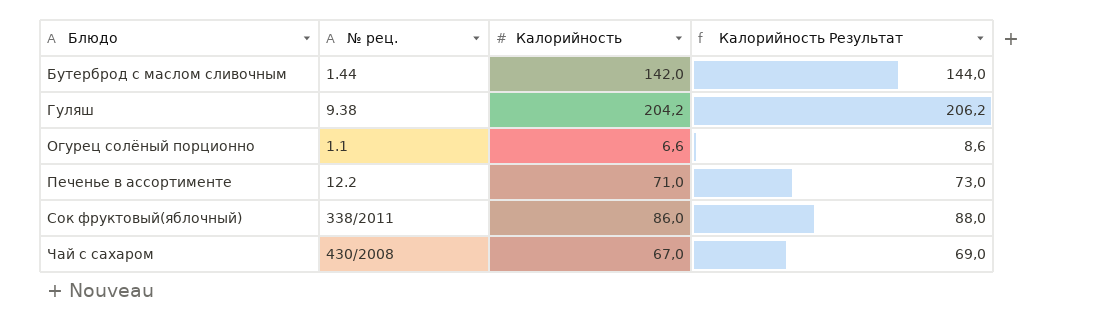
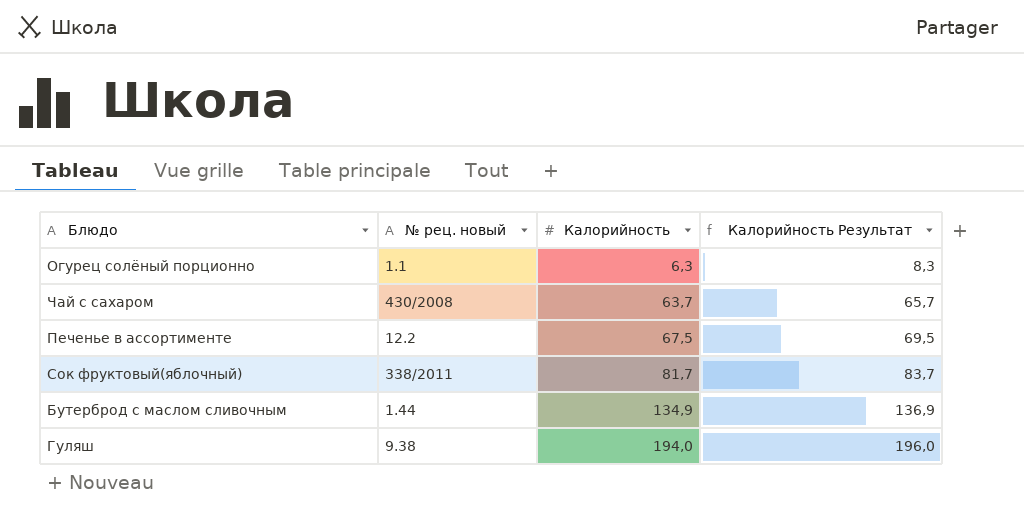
row order: Блюдо ascending -> Калорийность ascending
column name: № рец. -> № рец. новый
Огурец солёный порционно | Калорийность: 6,6 -> 6,3
Огурец солёный порционно | Калорийность Результат: 8,6 -> 8,3
Чай с сахаром | Калорийность: 67,0 -> 63,7
Чай с сахаром | Калорийность Результат: 69,0 -> 65,7
Печенье в ассортименте | Калорийность: 71,0 -> 67,5
Печенье в ассортименте | Калорийность Результат: 73,0 -> 69,5
Сок фруктовый(яблочный) | Калорийность: 86,0 -> 81,7
Сок фруктовый(яблочный) | Калорийность Результат: 88,0 -> 83,7
Бутерброд с маслом сливочным | Калорийность: 142,0 -> 134,9
Бутерброд с маслом сливочным | Калорийность Результат: 144,0 -> 136,9
Гуляш | Калорийность: 204,2 -> 194,0
Гуляш | Калорийность Результат: 206,2 -> 196,0

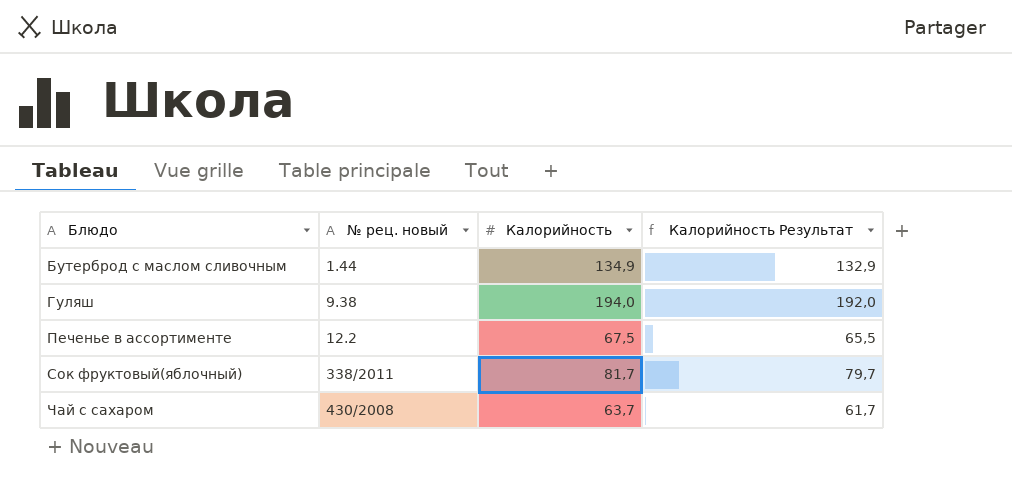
row order: Калорийность ascending -> Блюдо ascending
column Калорийность Результат | formula: [Калорийность] + 2 -> [Калорийность] - 2
row Огурец солёный порционно: 1.1 | 6,3 | 8,3 -> none

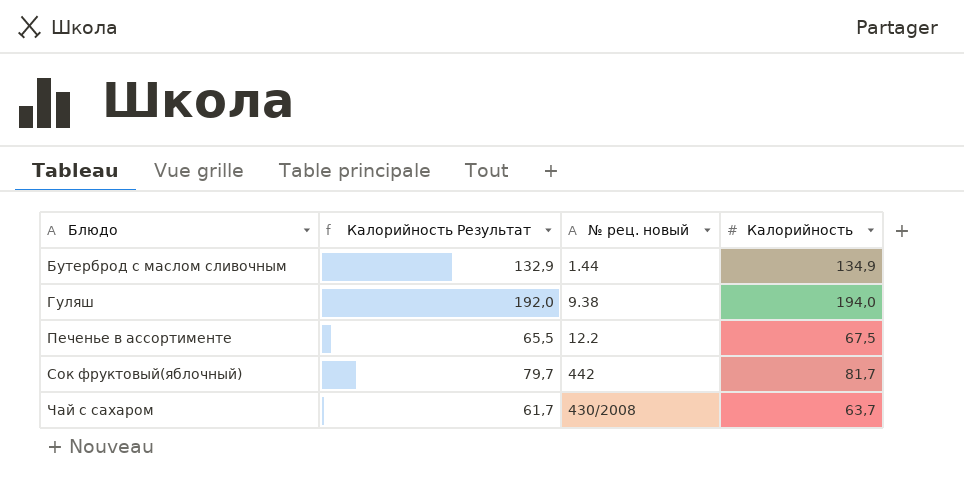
column Калорийность Результат | position: 4 -> 2
Сок фруктовый(яблочный) | № рец. новый: 338/2011 -> 442

